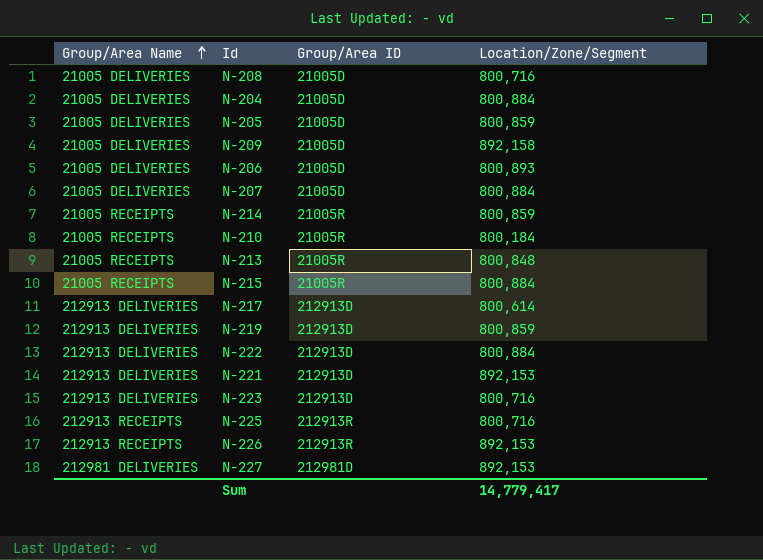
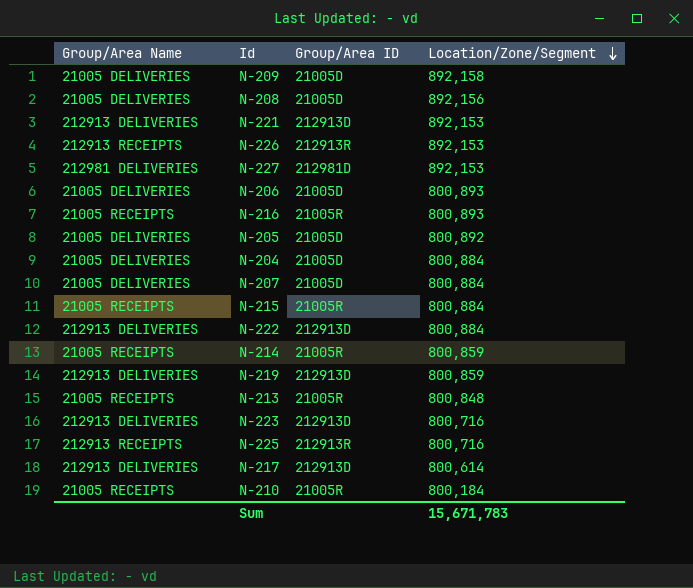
row order: Group/Area Name ascending -> Location/Zone/Segment descending
N-208 | Location/Zone/Segment: 800,716 -> 892,156
row N-216: none -> 21005 RECEIPTS | 21005R | 800,893
N-205 | Location/Zone/Segment: 800,859 -> 800,892
Sum | Location/Zone/Segment: 14,779,417 -> 15,671,783

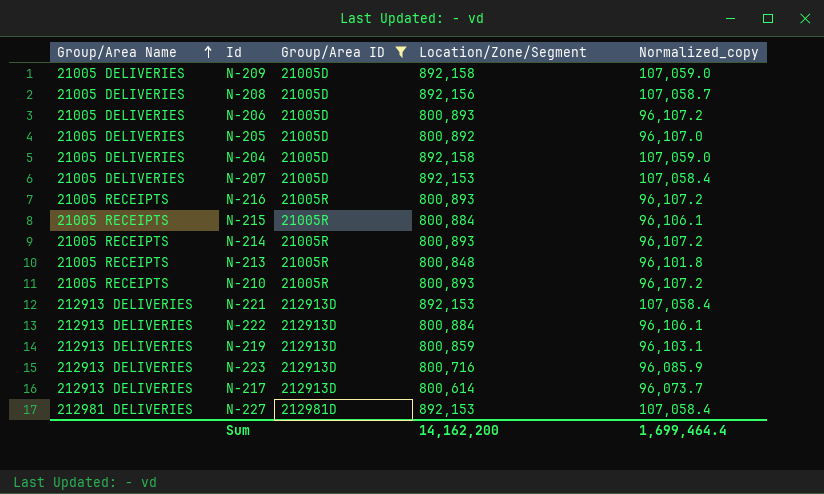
filter: none -> Group/Area ID != 212913R
row order: Location/Zone/Segment descending -> Group/Area Name ascending
column Normalized_copy | formula: none -> [Location/Zone/Segment] * 0.12
N-204 | Location/Zone/Segment: 800,884 -> 892,158
N-207 | Location/Zone/Segment: 800,884 -> 892,153
N-214 | Location/Zone/Segment: 800,859 -> 800,893
N-210 | Location/Zone/Segment: 800,184 -> 800,893
Sum | Location/Zone/Segment: 15,671,783 -> 14,162,200

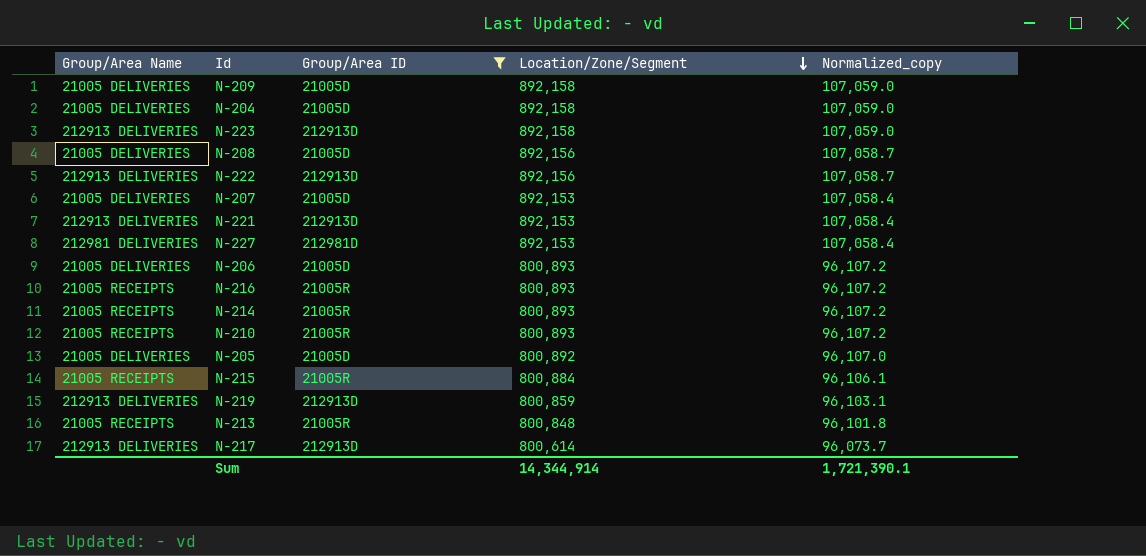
row order: Group/Area Name ascending -> Location/Zone/Segment descending
N-223 | Location/Zone/Segment: 800,716 -> 892,158
N-223 | Normalized_copy: 96,085.9 -> 107,059.0
N-222 | Location/Zone/Segment: 800,884 -> 892,156
N-222 | Normalized_copy: 96,106.1 -> 107,058.7
Sum | Location/Zone/Segment: 14,162,200 -> 14,344,914
Sum | Normalized_copy: 1,699,464.4 -> 1,721,390.1

